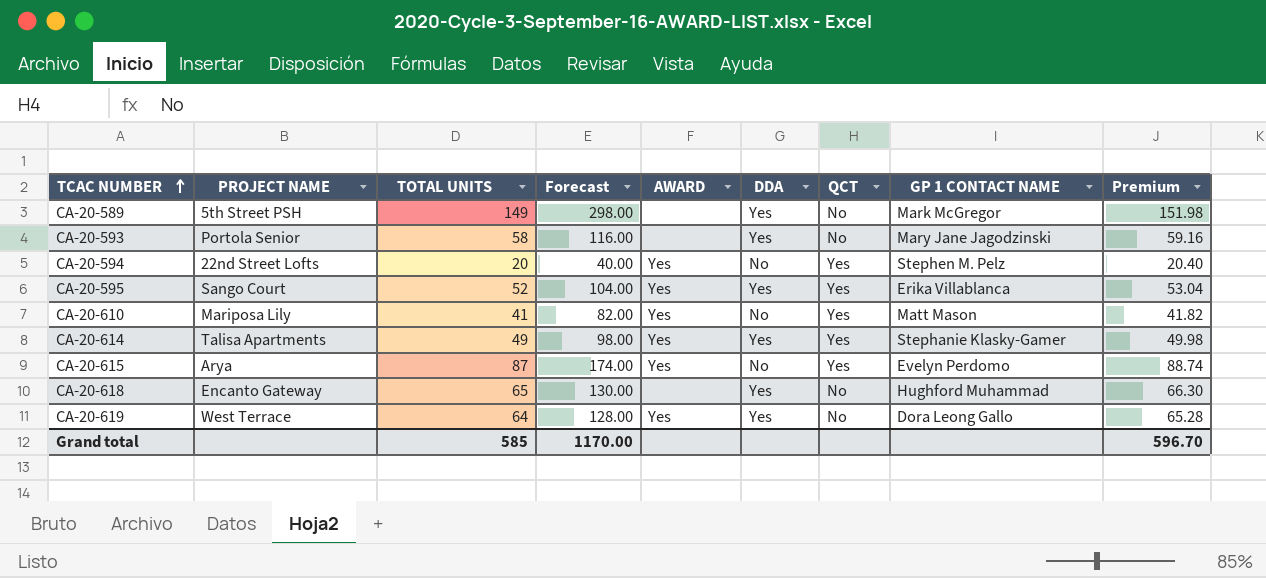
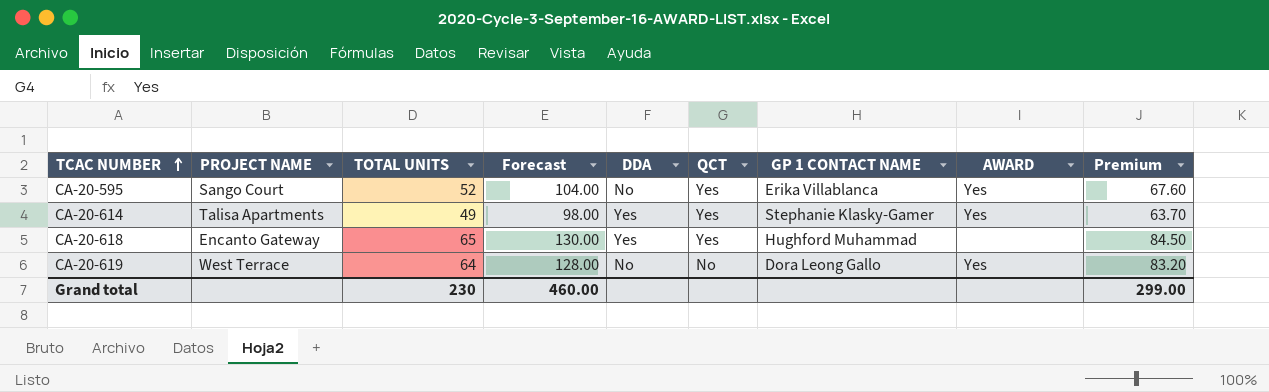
column AWARD | position: 5 -> 8
column Premium | formula: [TOTAL UNITS] * 1.02 -> [TOTAL UNITS] * 1.3
row CA-20-589: 5th Street PSH | 149 | 298.00 | none | Yes | No | Mark McGregor | 151.98 -> none
row CA-20-593: Portola Senior | 58 | 116.00 | none | Yes | No | Mary Jane Jagodzinski | 59.16 -> none
row CA-20-594: 22nd Street Lofts | 20 | 40.00 | Yes | No | Yes | Stephen M. Pelz | 20.40 -> none
row CA-20-610: Mariposa Lily | 41 | 82.00 | Yes | No | Yes | Matt Mason | 41.82 -> none
row CA-20-615: Arya | 87 | 174.00 | Yes | No | Yes | Evelyn Perdomo | 88.74 -> none
CA-20-595 | DDA: Yes -> No
CA-20-618 | QCT: No -> Yes
CA-20-619 | DDA: Yes -> No
Grand total | TOTAL UNITS: 585 -> 230
Grand total | Forecast: 1170.00 -> 460.00
Grand total | Premium: 596.70 -> 299.00

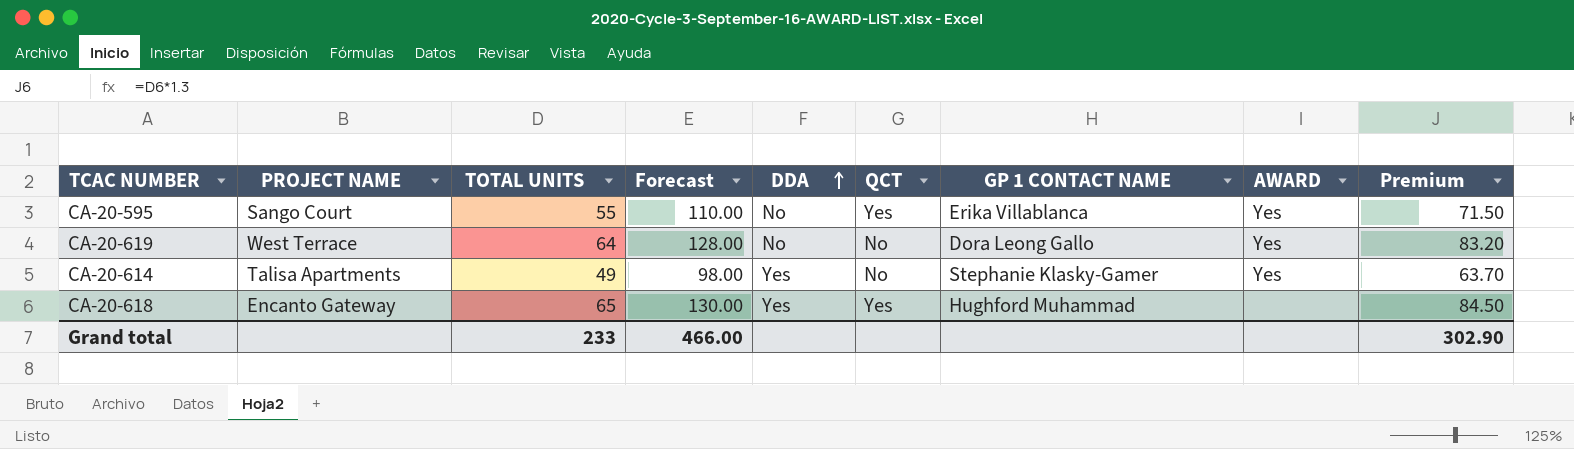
row order: TCAC NUMBER ascending -> DDA ascending
CA-20-595 | TOTAL UNITS: 52 -> 55
CA-20-595 | Forecast: 104.00 -> 110.00
CA-20-595 | Premium: 67.60 -> 71.50
CA-20-614 | QCT: Yes -> No
Grand total | TOTAL UNITS: 230 -> 233
Grand total | Forecast: 460.00 -> 466.00
Grand total | Premium: 299.00 -> 302.90

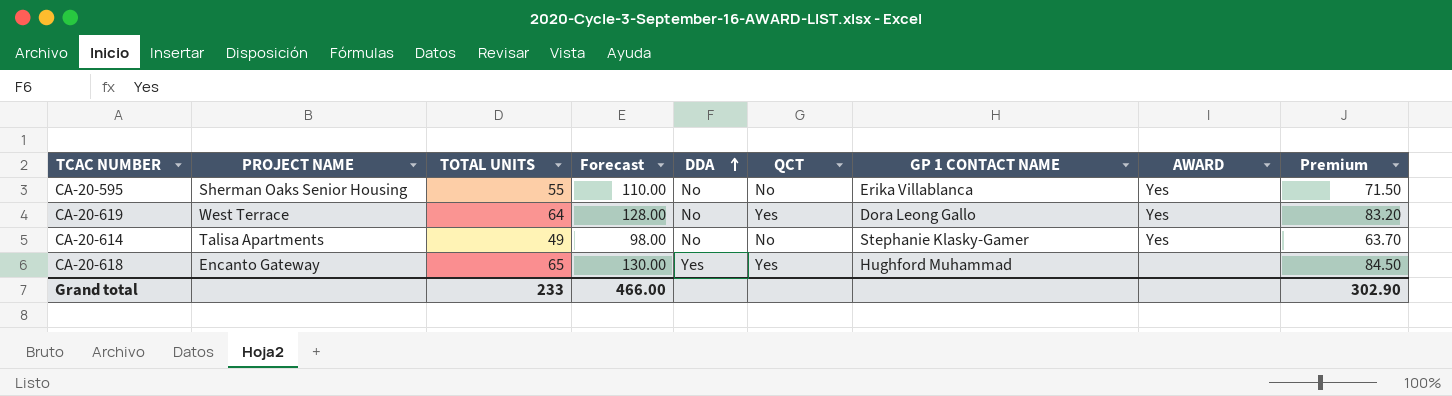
CA-20-595 | PROJECT NAME: Sango Court -> Sherman Oaks Senior Housing
CA-20-595 | QCT: Yes -> No
CA-20-619 | QCT: No -> Yes
CA-20-614 | DDA: Yes -> No

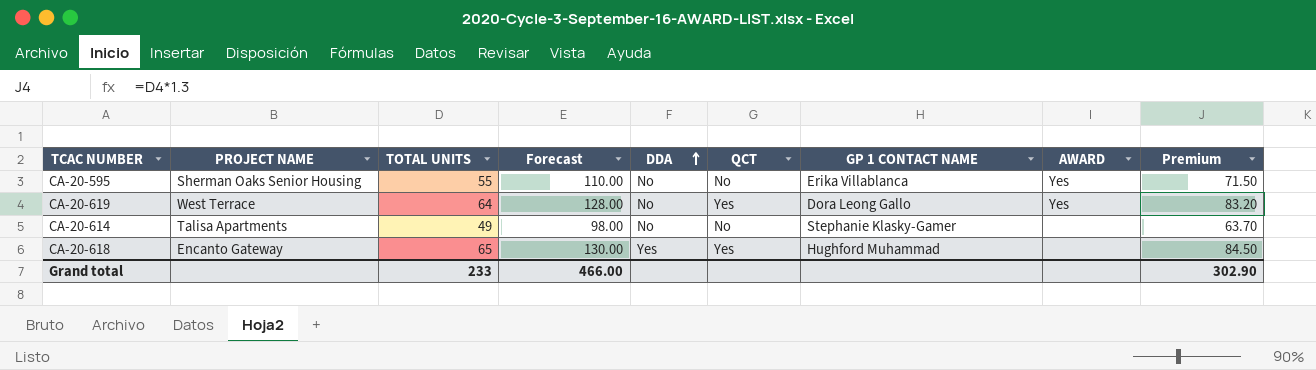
CA-20-614 | AWARD: Yes -> none

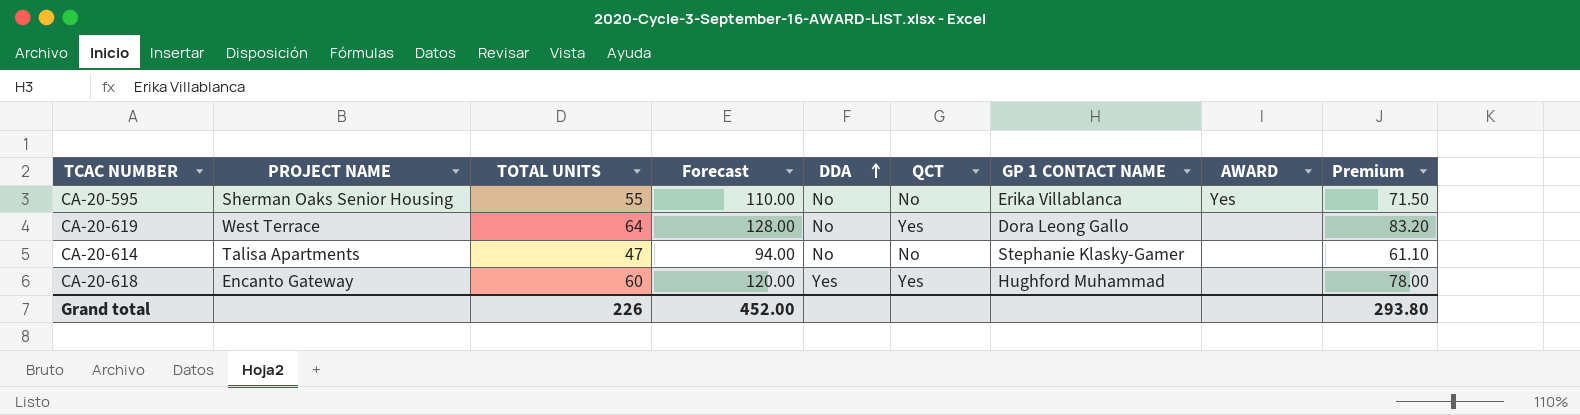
CA-20-619 | AWARD: Yes -> none
CA-20-614 | TOTAL UNITS: 49 -> 47
CA-20-614 | Forecast: 98.00 -> 94.00
CA-20-614 | Premium: 63.70 -> 61.10
CA-20-618 | TOTAL UNITS: 65 -> 60
CA-20-618 | Forecast: 130.00 -> 120.00
CA-20-618 | Premium: 84.50 -> 78.00
Grand total | TOTAL UNITS: 233 -> 226
Grand total | Forecast: 466.00 -> 452.00
Grand total | Premium: 302.90 -> 293.80

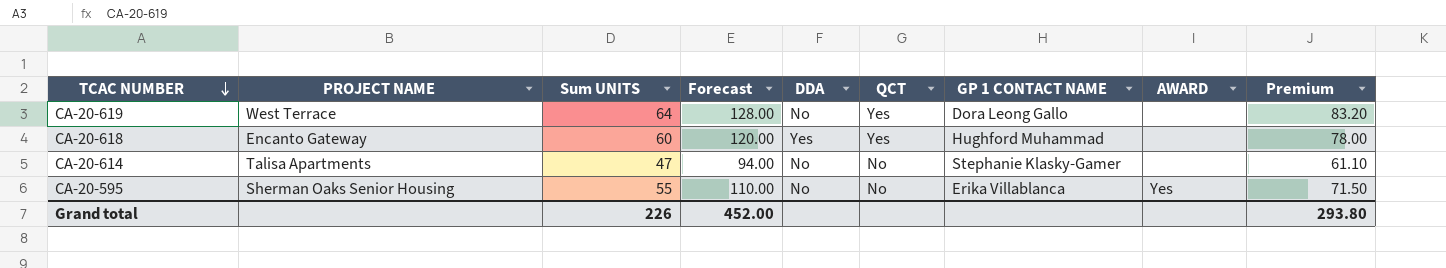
row order: DDA ascending -> TCAC NUMBER descending
column name: TOTAL UNITS -> Sum UNITS

